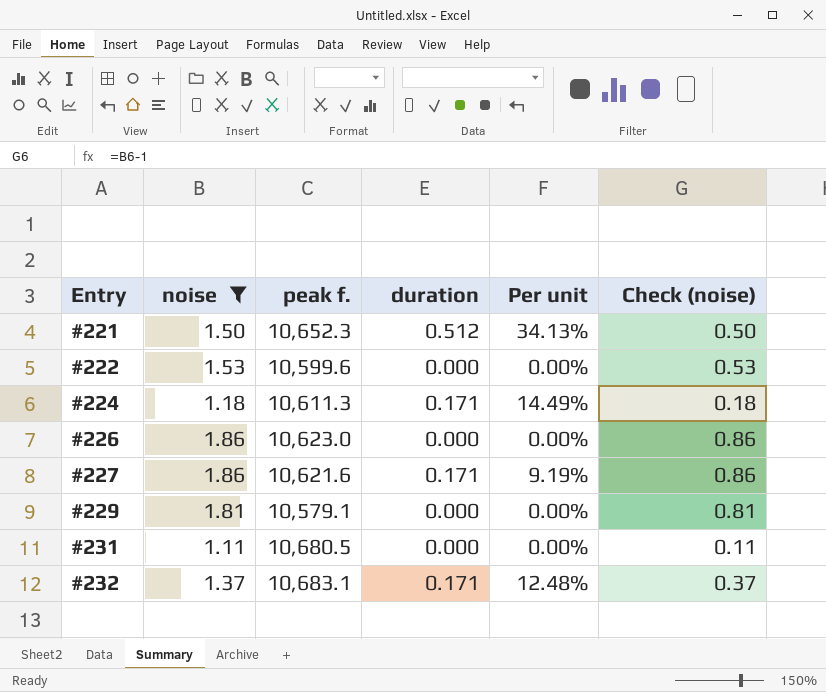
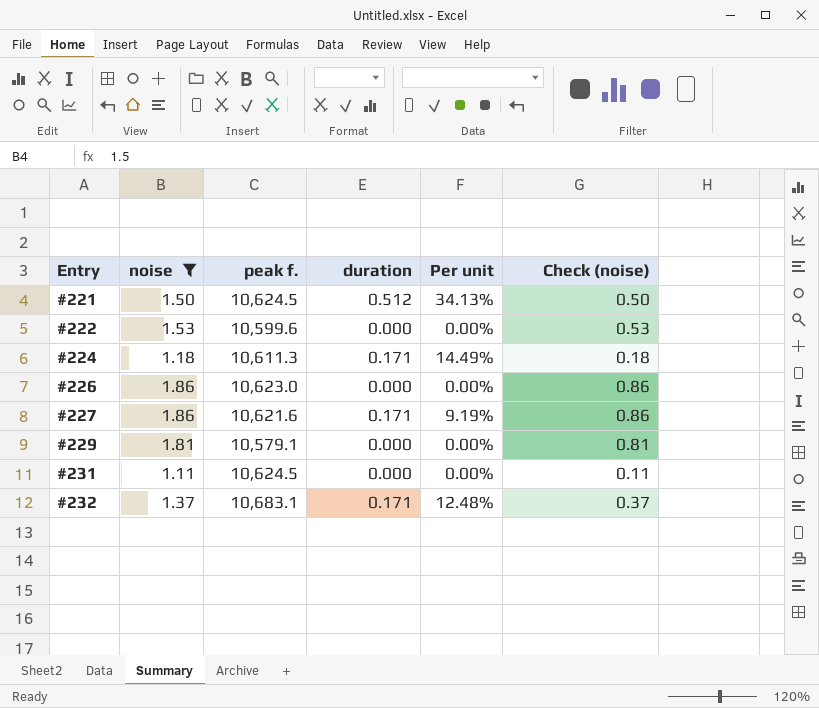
#221 | peak f.: 10,652.3 -> 10,624.5
#231 | peak f.: 10,680.5 -> 10,624.5

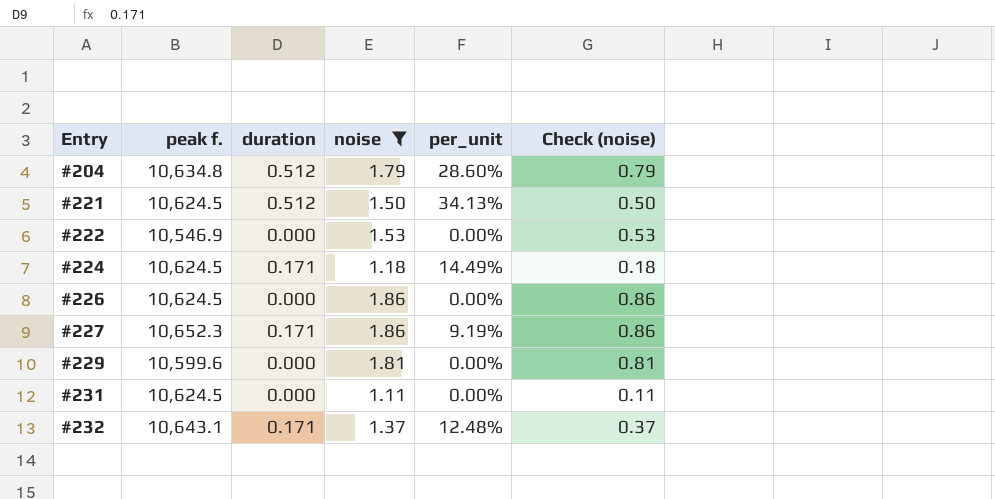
column noise | position: 2 -> 4
column name: Per unit -> per_unit
row #204: none -> 10,634.8 | 0.512 | 1.79 | 28.60% | 0.79
#222 | peak f.: 10,599.6 -> 10,546.9
#224 | peak f.: 10,611.3 -> 10,624.5
#226 | peak f.: 10,623.0 -> 10,624.5
#227 | peak f.: 10,621.6 -> 10,652.3
#229 | peak f.: 10,579.1 -> 10,599.6
#232 | peak f.: 10,683.1 -> 10,643.1

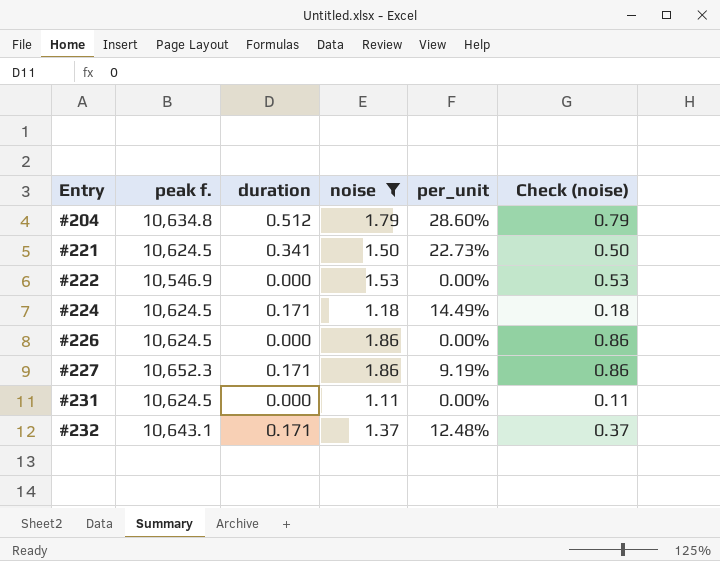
row #229: 10,599.6 | 0.000 | 1.81 | 0.00% | 0.81 -> none
#221 | duration: 0.512 -> 0.341
#221 | per_unit: 34.13% -> 22.73%

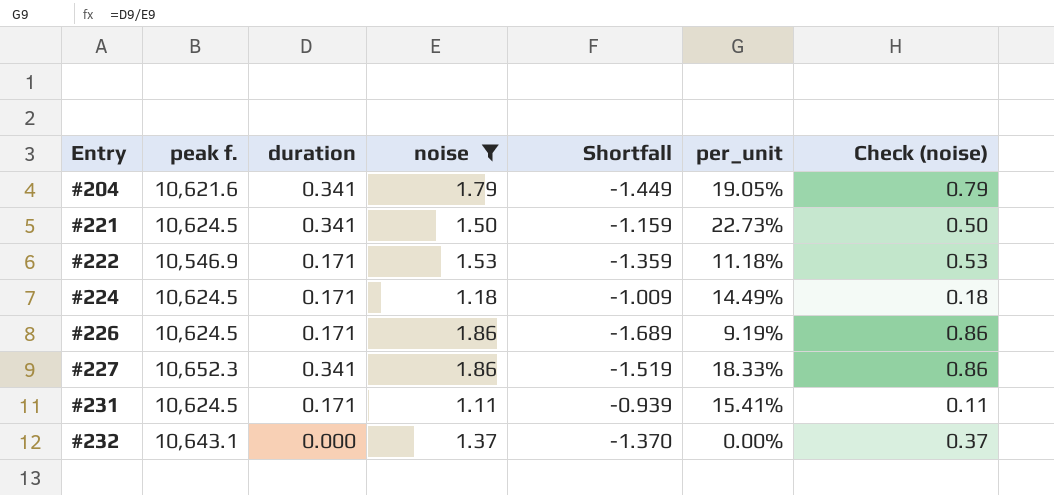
column Shortfall | formula: none -> [duration] - [noise]
#204 | peak f.: 10,634.8 -> 10,621.6
#204 | duration: 0.512 -> 0.341
#204 | per_unit: 28.60% -> 19.05%
#222 | duration: 0.000 -> 0.171
#222 | per_unit: 0.00% -> 11.18%
#226 | duration: 0.000 -> 0.171
#226 | per_unit: 0.00% -> 9.19%
#227 | duration: 0.171 -> 0.341
#227 | per_unit: 9.19% -> 18.33%
#231 | duration: 0.000 -> 0.171
#231 | per_unit: 0.00% -> 15.41%
#232 | duration: 0.171 -> 0.000
#232 | per_unit: 12.48% -> 0.00%

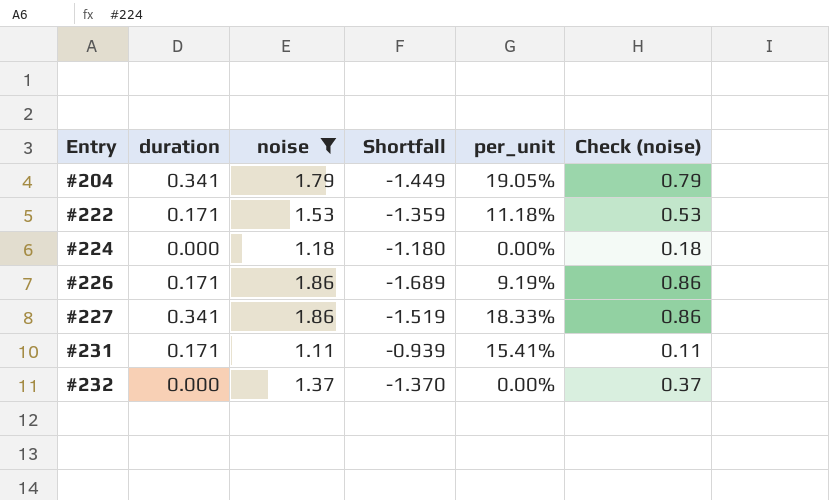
column peak f. | position: 2 -> none
row #221: 10,624.5 | 0.341 | 1.50 | -1.159 | 22.73% | 0.50 -> none
#224 | duration: 0.171 -> 0.000
#224 | Shortfall: -1.009 -> -1.180
#224 | per_unit: 14.49% -> 0.00%

